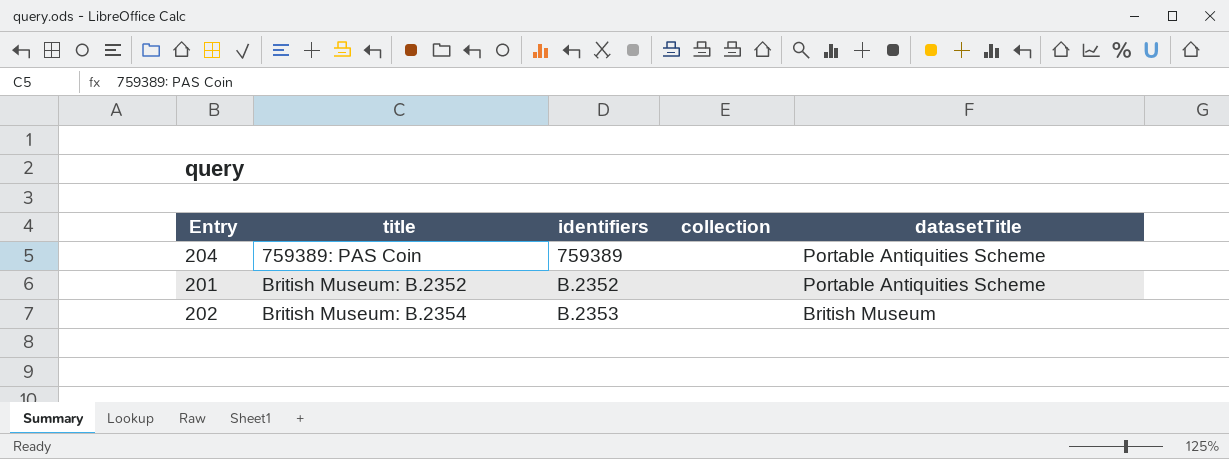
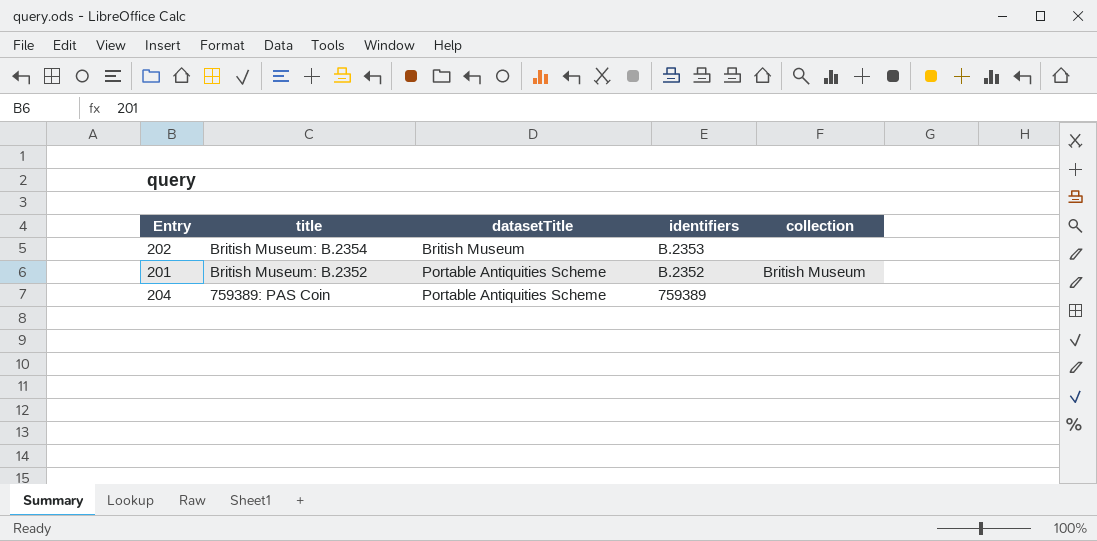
row order: title ascending -> title descending
column datasetTitle | position: 5 -> 3
201 | collection: none -> British Museum

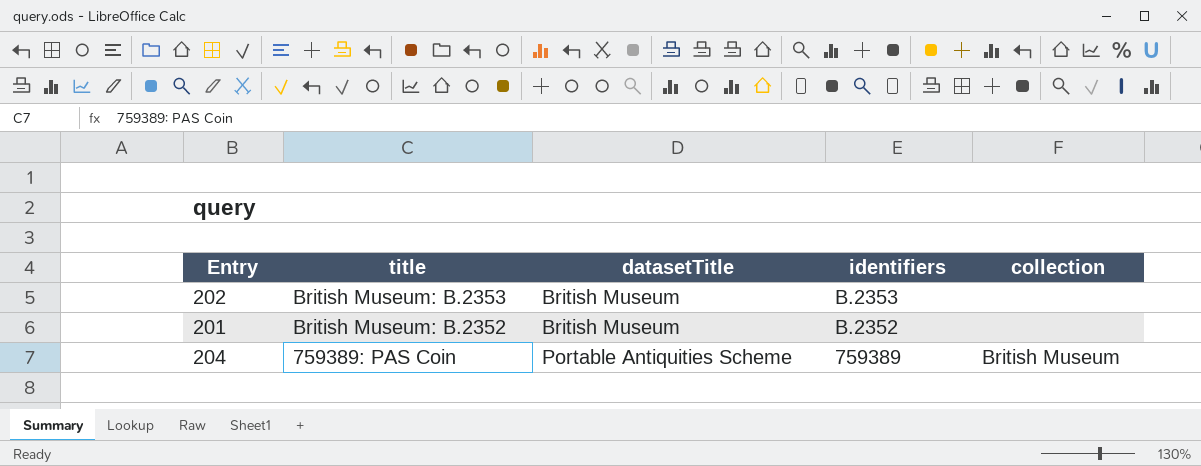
202 | title: British Museum: B.2354 -> British Museum: B.2353
201 | datasetTitle: Portable Antiquities Scheme -> British Museum
201 | collection: British Museum -> none
204 | collection: none -> British Museum

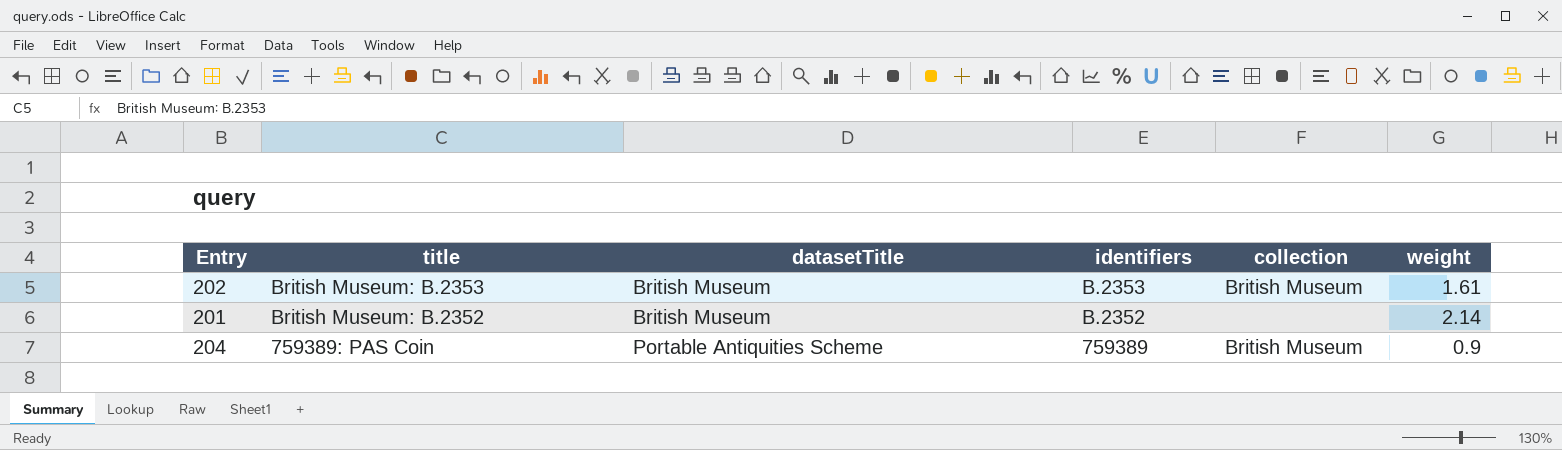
column weight | position: none -> 6
202 | collection: none -> British Museum

